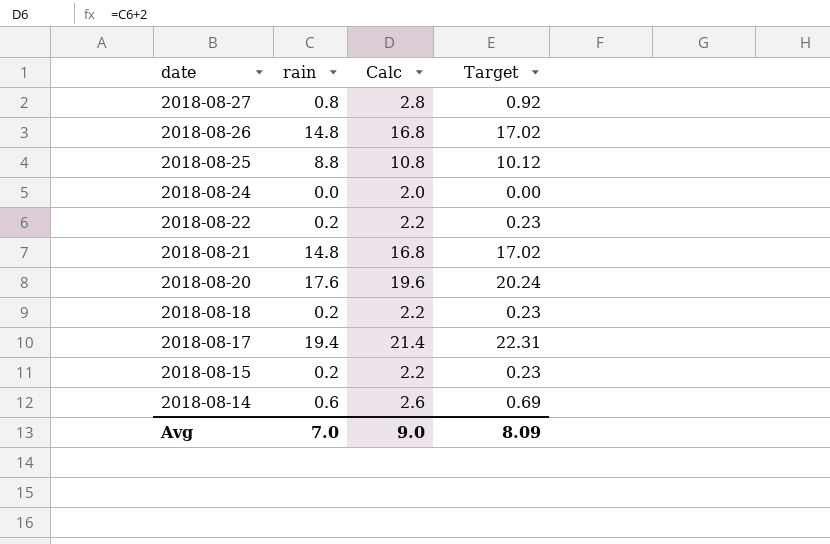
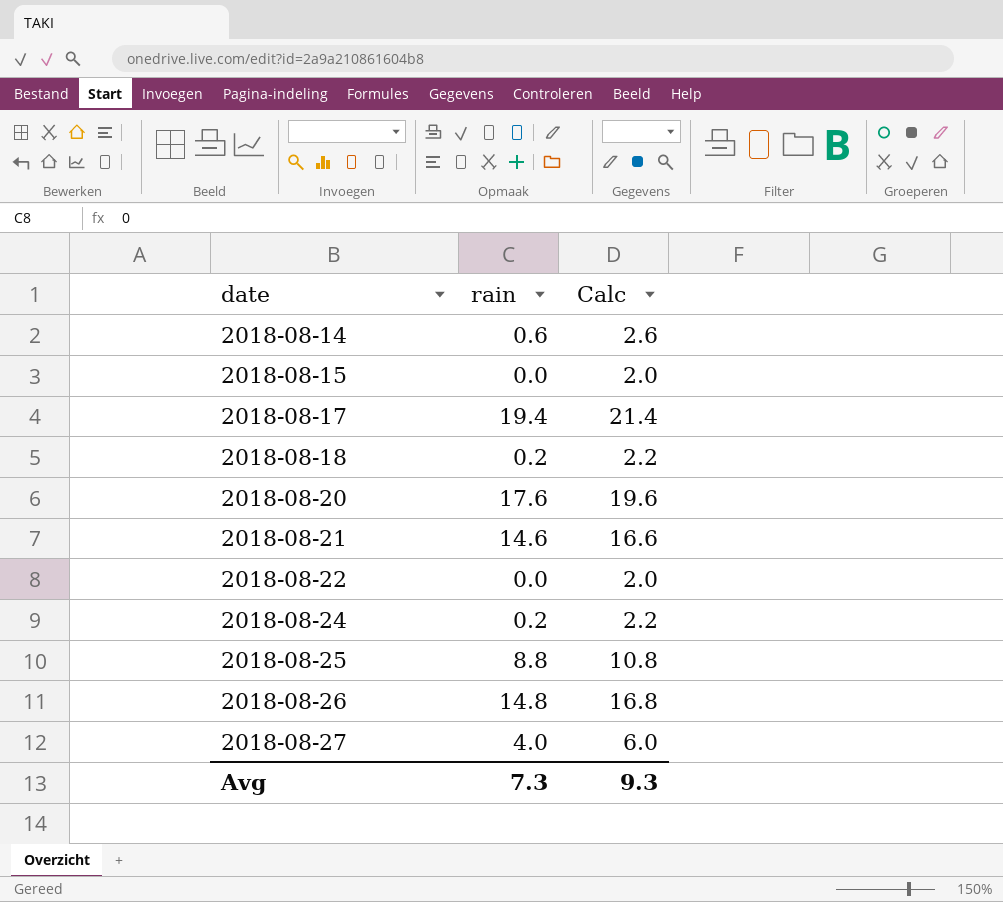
row order: date descending -> date ascending
column Target | formula: [rain] * 1.15 -> none
2018-08-15 | rain: 0.2 -> 0.0
2018-08-15 | Calc: 2.2 -> 2.0
2018-08-21 | rain: 14.8 -> 14.6
2018-08-21 | Calc: 16.8 -> 16.6
2018-08-22 | rain: 0.2 -> 0.0
2018-08-22 | Calc: 2.2 -> 2.0
2018-08-24 | rain: 0.0 -> 0.2
2018-08-24 | Calc: 2.0 -> 2.2
2018-08-27 | rain: 0.8 -> 4.0
2018-08-27 | Calc: 2.8 -> 6.0
Avg | rain: 7.0 -> 7.3
Avg | Calc: 9.0 -> 9.3

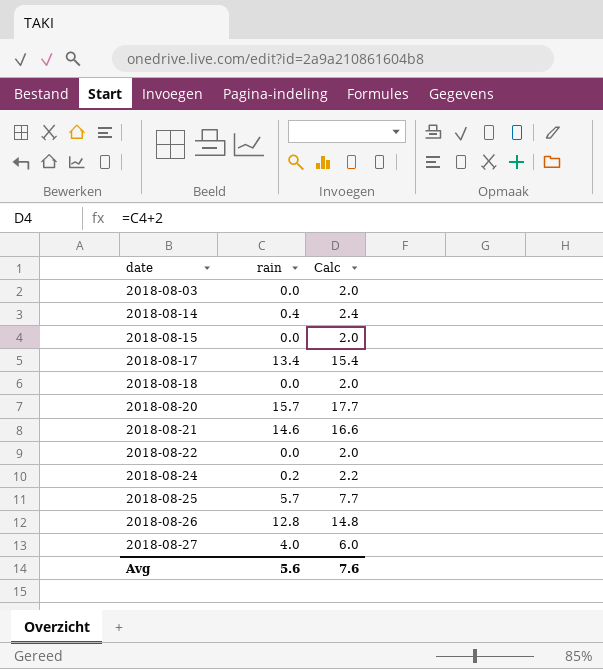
row 2018-08-03: none -> 0.0 | 2.0
2018-08-14 | rain: 0.6 -> 0.4
2018-08-14 | Calc: 2.6 -> 2.4
2018-08-17 | rain: 19.4 -> 13.4
2018-08-17 | Calc: 21.4 -> 15.4
2018-08-18 | rain: 0.2 -> 0.0
2018-08-18 | Calc: 2.2 -> 2.0
2018-08-20 | rain: 17.6 -> 15.7
2018-08-20 | Calc: 19.6 -> 17.7
2018-08-25 | rain: 8.8 -> 5.7
2018-08-25 | Calc: 10.8 -> 7.7
2018-08-26 | rain: 14.8 -> 12.8
2018-08-26 | Calc: 16.8 -> 14.8
Avg | rain: 7.3 -> 5.6
Avg | Calc: 9.3 -> 7.6

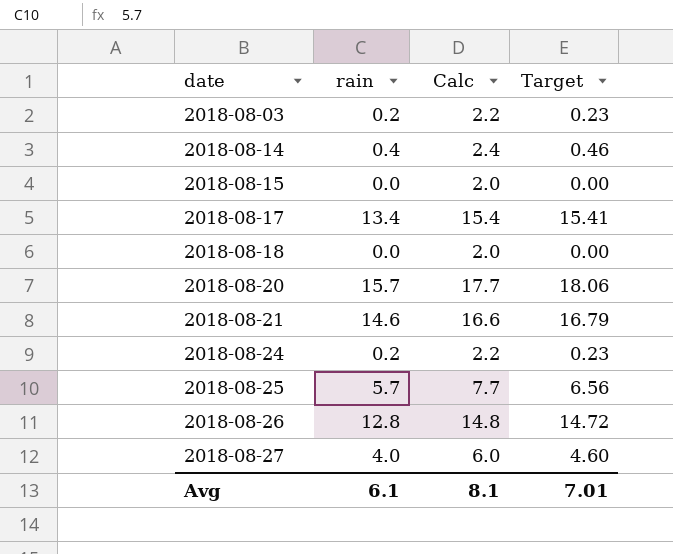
column Target | formula: none -> [rain] * 1.15
row 2018-08-22: 0.0 | 2.0 -> none
2018-08-03 | rain: 0.0 -> 0.2
2018-08-03 | Calc: 2.0 -> 2.2
Avg | rain: 5.6 -> 6.1
Avg | Calc: 7.6 -> 8.1

